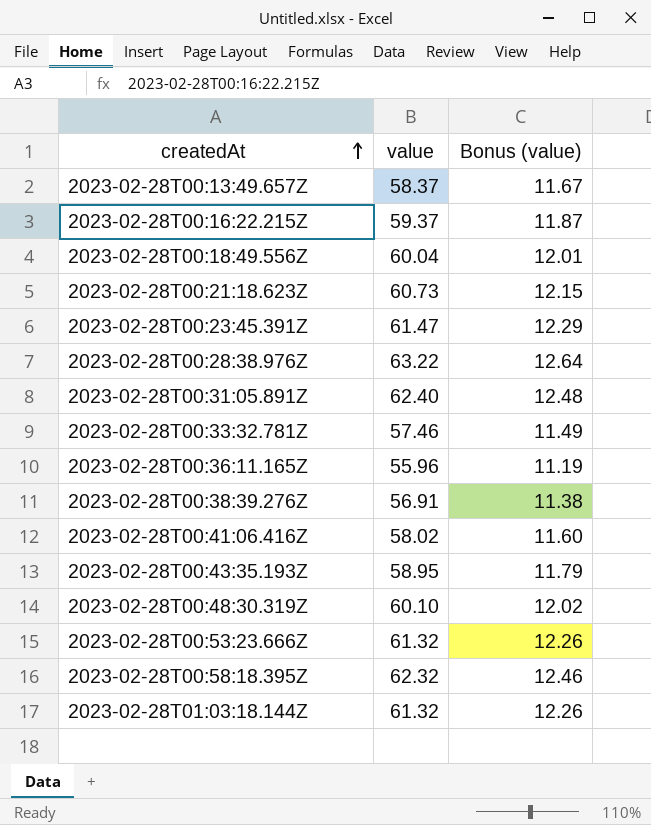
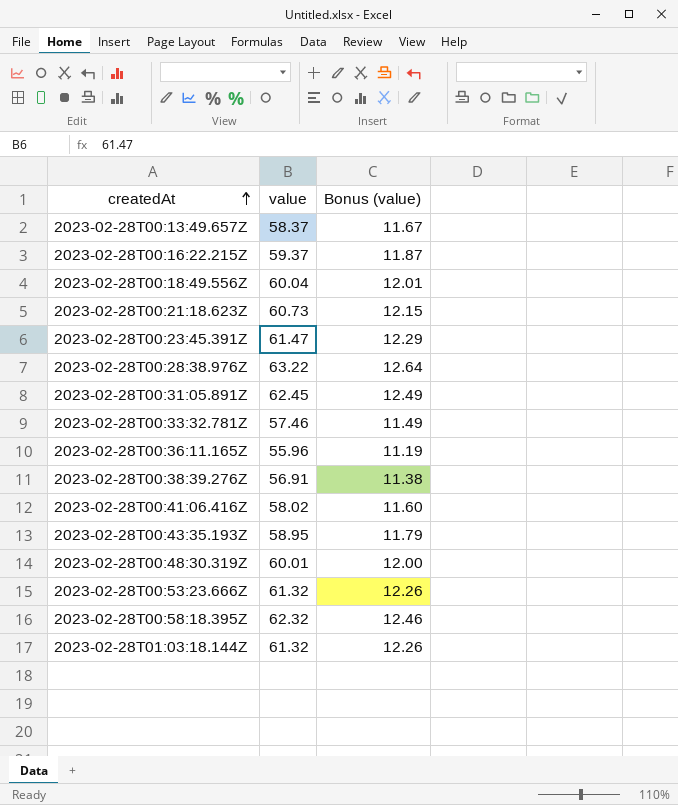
2023-02-28T00:31:05.891Z | value: 62.40 -> 62.45
2023-02-28T00:31:05.891Z | Bonus (value): 12.48 -> 12.49
2023-02-28T00:48:30.319Z | value: 60.10 -> 60.01
2023-02-28T00:48:30.319Z | Bonus (value): 12.02 -> 12.00

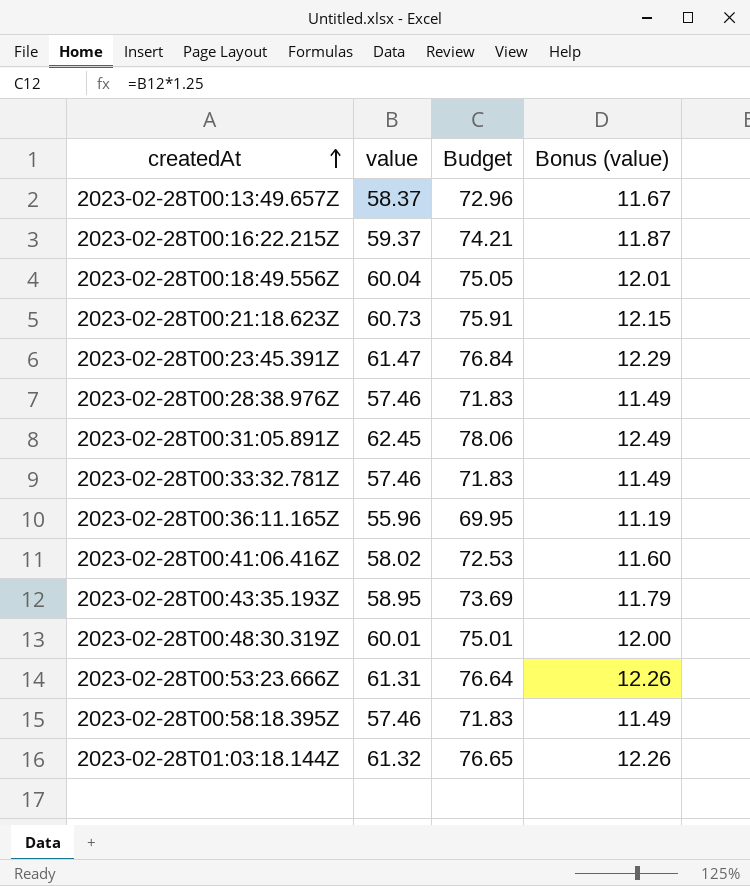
column Budget | formula: none -> [value] * 1.25
row 2023-02-28T00:38:39.276Z: 56.91 | 11.38 -> none
2023-02-28T00:28:38.976Z | value: 63.22 -> 57.46
2023-02-28T00:28:38.976Z | Bonus (value): 12.64 -> 11.49
2023-02-28T00:53:23.666Z | value: 61.32 -> 61.31
2023-02-28T00:58:18.395Z | value: 62.32 -> 57.46
2023-02-28T00:58:18.395Z | Bonus (value): 12.46 -> 11.49

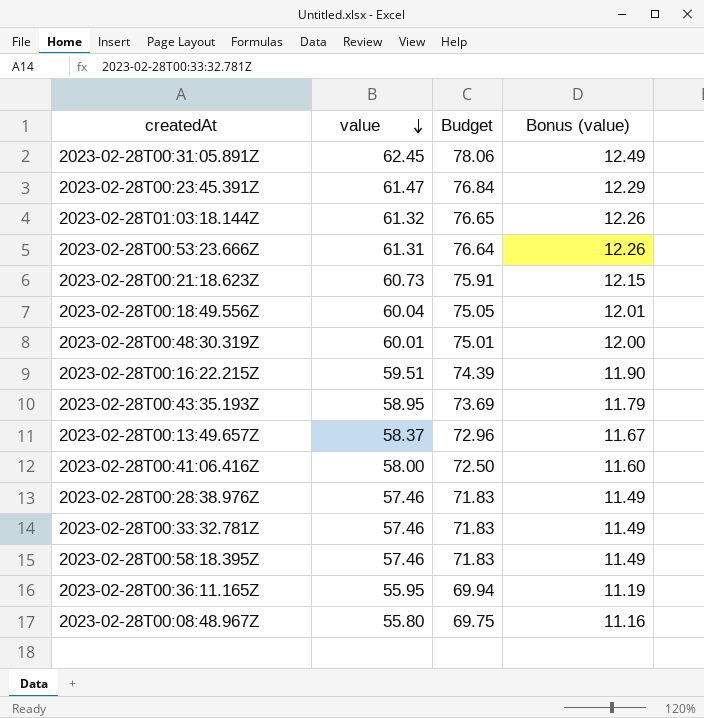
row order: createdAt ascending -> value descending
2023-02-28T00:16:22.215Z | value: 59.37 -> 59.51
2023-02-28T00:16:22.215Z | Budget: 74.21 -> 74.39
2023-02-28T00:16:22.215Z | Bonus (value): 11.87 -> 11.90
2023-02-28T00:41:06.416Z | value: 58.02 -> 58.00
2023-02-28T00:41:06.416Z | Budget: 72.53 -> 72.50
2023-02-28T00:36:11.165Z | value: 55.96 -> 55.95
2023-02-28T00:36:11.165Z | Budget: 69.95 -> 69.94
row 2023-02-28T00:08:48.967Z: none -> 55.80 | 69.75 | 11.16

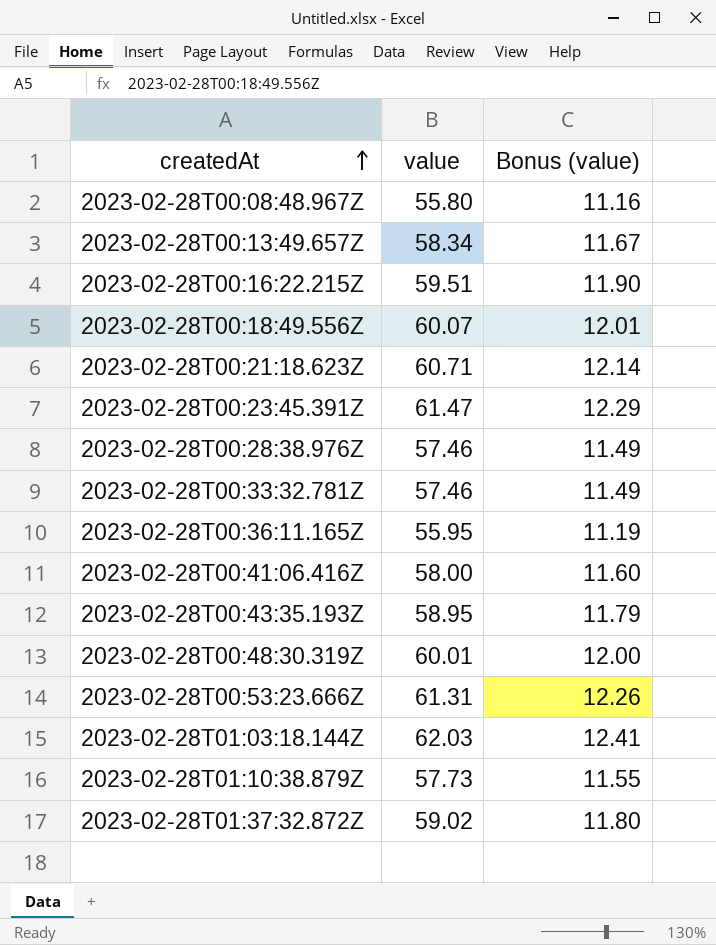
row order: value descending -> createdAt ascending
column Budget | formula: [value] * 1.25 -> none
row 2023-02-28T00:31:05.891Z: 62.45 | 78.06 | 12.49 -> none
row 2023-02-28T00:58:18.395Z: 57.46 | 71.83 | 11.49 -> none
2023-02-28T00:13:49.657Z | value: 58.37 -> 58.34
2023-02-28T00:18:49.556Z | value: 60.04 -> 60.07
2023-02-28T00:21:18.623Z | value: 60.73 -> 60.71
2023-02-28T00:21:18.623Z | Bonus (value): 12.15 -> 12.14
2023-02-28T01:03:18.144Z | value: 61.32 -> 62.03
2023-02-28T01:03:18.144Z | Bonus (value): 12.26 -> 12.41
row 2023-02-28T01:10:38.879Z: none -> 57.73 | 11.55
row 2023-02-28T01:37:32.872Z: none -> 59.02 | 11.80

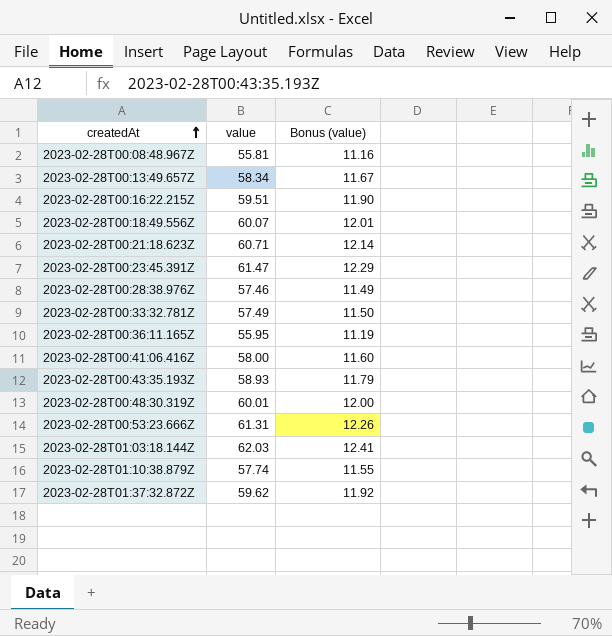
2023-02-28T00:08:48.967Z | value: 55.80 -> 55.81
2023-02-28T00:33:32.781Z | value: 57.46 -> 57.49
2023-02-28T00:33:32.781Z | Bonus (value): 11.49 -> 11.50
2023-02-28T00:43:35.193Z | value: 58.95 -> 58.93
2023-02-28T01:10:38.879Z | value: 57.73 -> 57.74
2023-02-28T01:37:32.872Z | value: 59.02 -> 59.62
2023-02-28T01:37:32.872Z | Bonus (value): 11.80 -> 11.92

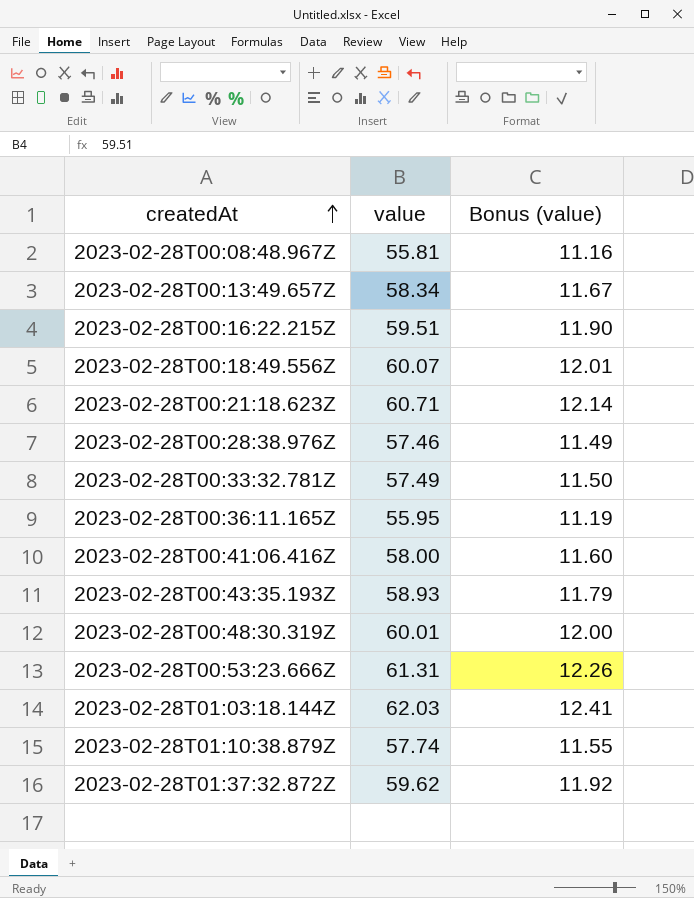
row 2023-02-28T00:23:45.391Z: 61.47 | 12.29 -> none

